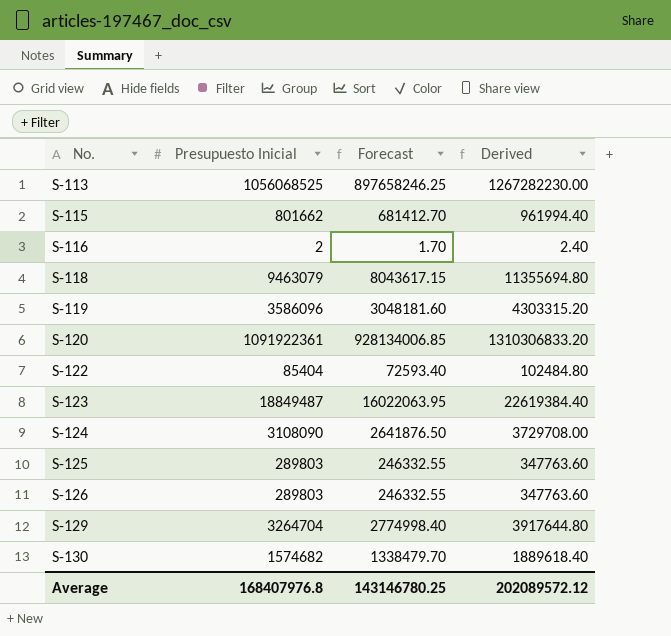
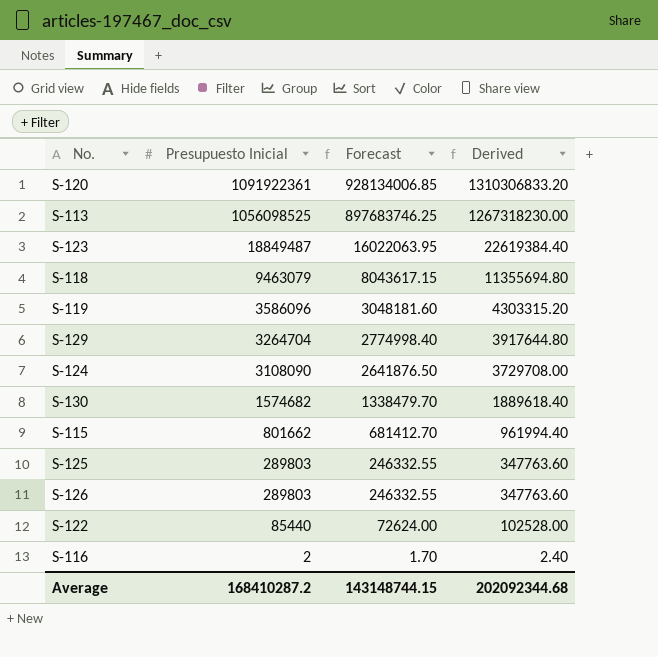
row order: No. ascending -> Presupuesto Inicial descending
S-113 | Presupuesto Inicial: 1056068525 -> 1056098525
S-113 | Forecast: 897658246.25 -> 897683746.25
S-113 | Derived: 1267282230.00 -> 1267318230.00
S-122 | Presupuesto Inicial: 85404 -> 85440
S-122 | Forecast: 72593.40 -> 72624.00
S-122 | Derived: 102484.80 -> 102528.00
Average | Presupuesto Inicial: 168407976.8 -> 168410287.2
Average | Forecast: 143146780.25 -> 143148744.15
Average | Derived: 202089572.12 -> 202092344.68

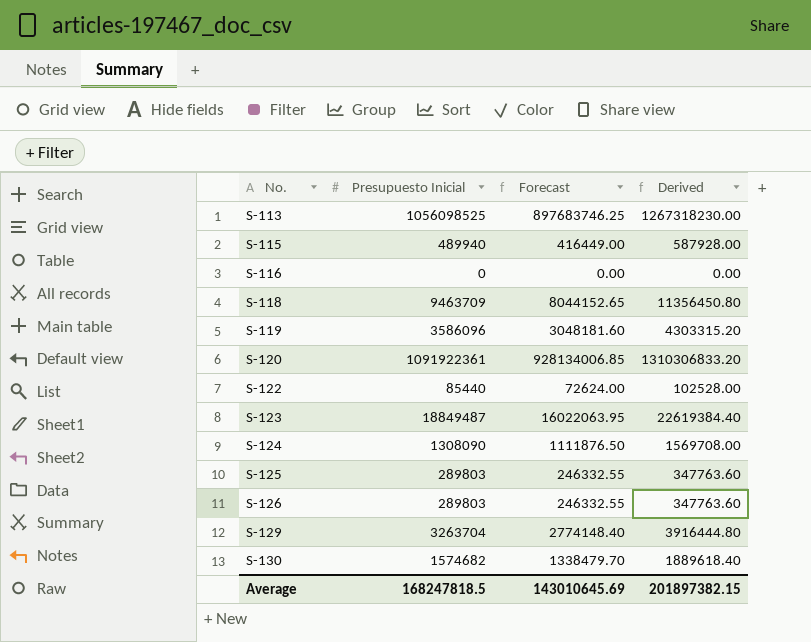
row order: Presupuesto Inicial descending -> No. ascending
S-115 | Presupuesto Inicial: 801662 -> 489940
S-115 | Forecast: 681412.70 -> 416449.00
S-115 | Derived: 961994.40 -> 587928.00
S-116 | Presupuesto Inicial: 2 -> 0
S-116 | Forecast: 1.70 -> 0.00
S-116 | Derived: 2.40 -> 0.00
S-118 | Presupuesto Inicial: 9463079 -> 9463709
S-118 | Forecast: 8043617.15 -> 8044152.65
S-118 | Derived: 11355694.80 -> 11356450.80
S-124 | Presupuesto Inicial: 3108090 -> 1308090
S-124 | Forecast: 2641876.50 -> 1111876.50
S-124 | Derived: 3729708.00 -> 1569708.00
S-129 | Presupuesto Inicial: 3264704 -> 3263704
S-129 | Forecast: 2774998.40 -> 2774148.40
S-129 | Derived: 3917644.80 -> 3916444.80
Average | Presupuesto Inicial: 168410287.2 -> 168247818.5
Average | Forecast: 143148744.15 -> 143010645.69
Average | Derived: 202092344.68 -> 201897382.15

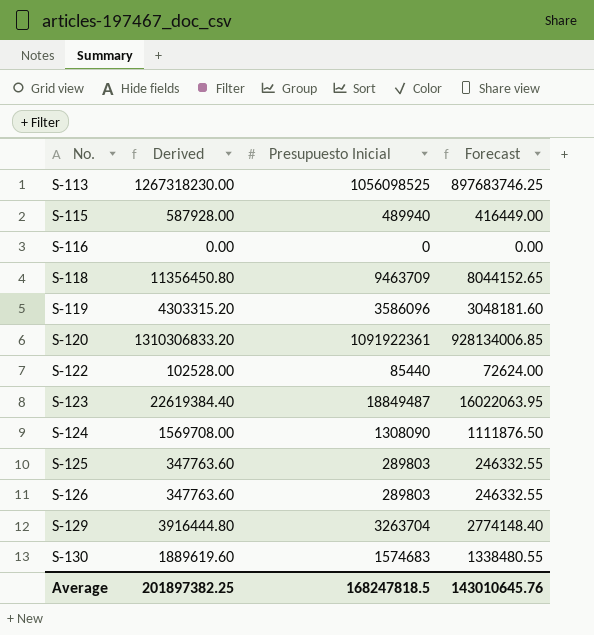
column Derived | position: 4 -> 2
S-130 | Derived: 1889618.40 -> 1889619.60
S-130 | Presupuesto Inicial: 1574682 -> 1574683
S-130 | Forecast: 1338479.70 -> 1338480.55
Average | Derived: 201897382.15 -> 201897382.25
Average | Forecast: 143010645.69 -> 143010645.76

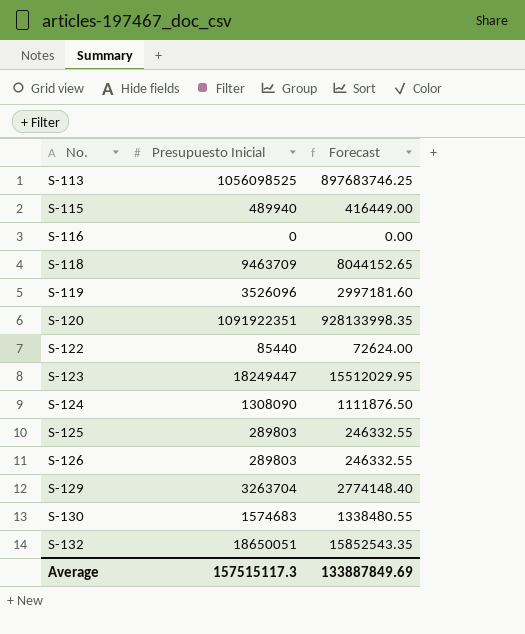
column Derived | formula: [Presupuesto Inicial] * 1.2 -> none
S-119 | Presupuesto Inicial: 3586096 -> 3526096
S-119 | Forecast: 3048181.60 -> 2997181.60
S-120 | Presupuesto Inicial: 1091922361 -> 1091922351
S-120 | Forecast: 928134006.85 -> 928133998.35
S-123 | Presupuesto Inicial: 18849487 -> 18249447
S-123 | Forecast: 16022063.95 -> 15512029.95
row S-132: none -> 18650051 | 15852543.35
Average | Presupuesto Inicial: 168247818.5 -> 157515117.3
Average | Forecast: 143010645.76 -> 133887849.69

